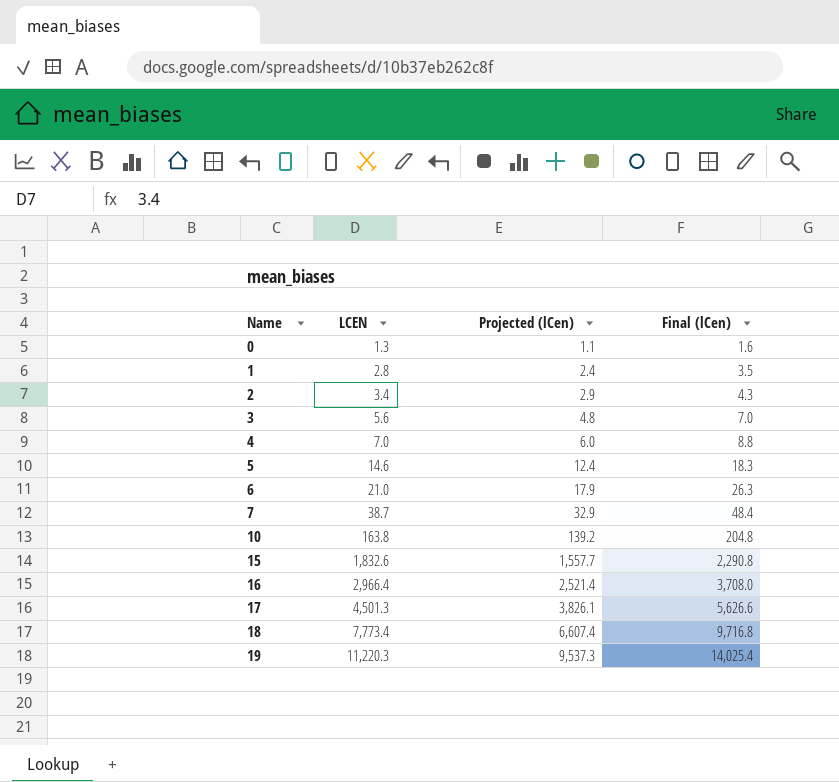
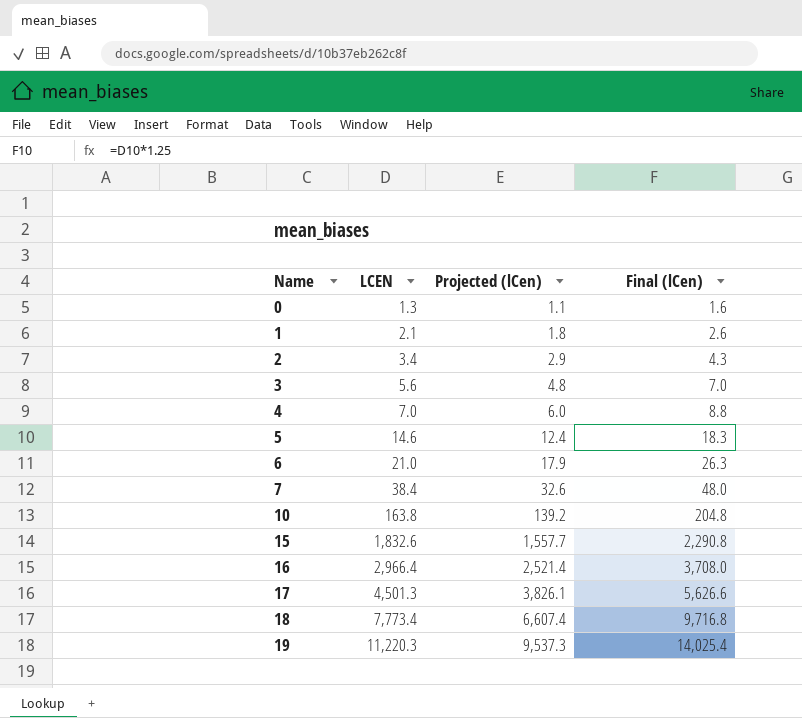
1 | LCEN: 2.8 -> 2.1
1 | Projected (lCen): 2.4 -> 1.8
1 | Final (lCen): 3.5 -> 2.6
7 | LCEN: 38.7 -> 38.4
7 | Projected (lCen): 32.9 -> 32.6
7 | Final (lCen): 48.4 -> 48.0

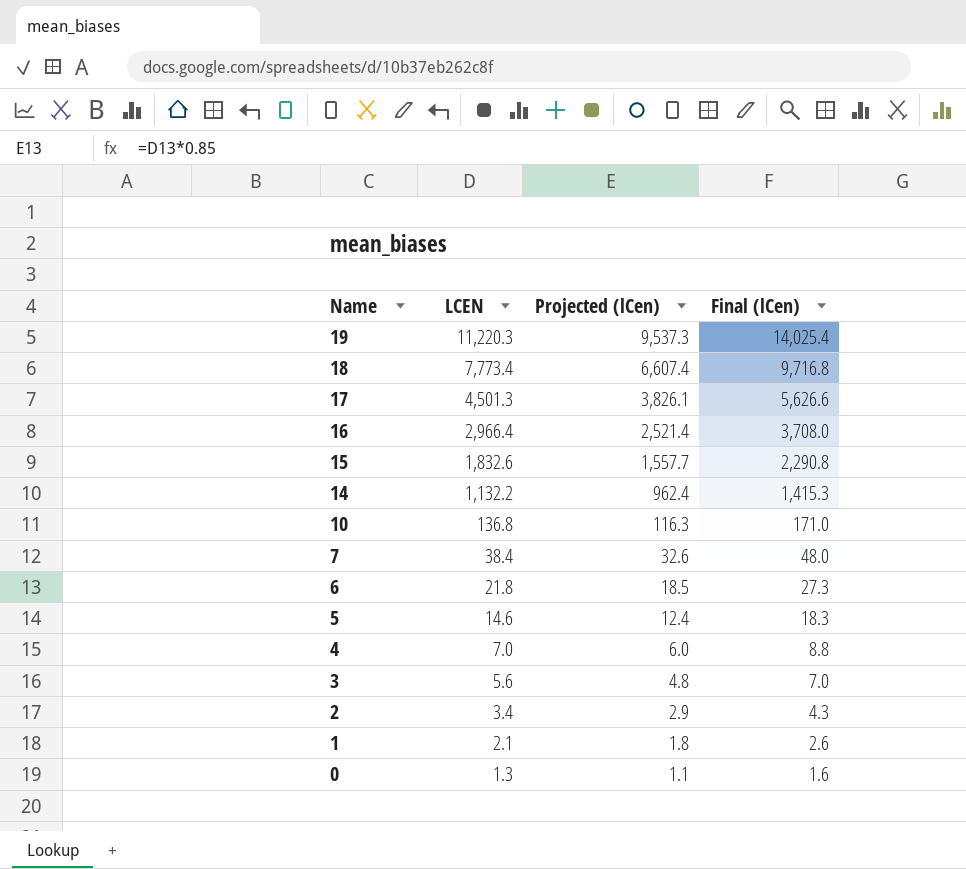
row order: Name ascending -> Name descending
row 14: none -> 1,132.2 | 962.4 | 1,415.3
10 | LCEN: 163.8 -> 136.8
10 | Projected (lCen): 139.2 -> 116.3
10 | Final (lCen): 204.8 -> 171.0
6 | LCEN: 21.0 -> 21.8
6 | Projected (lCen): 17.9 -> 18.5
6 | Final (lCen): 26.3 -> 27.3

